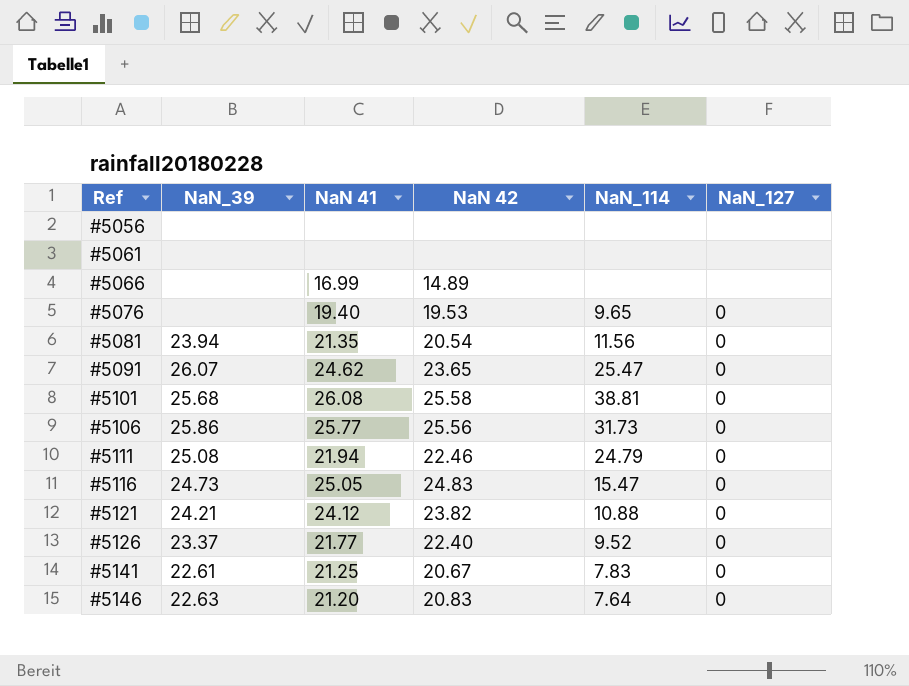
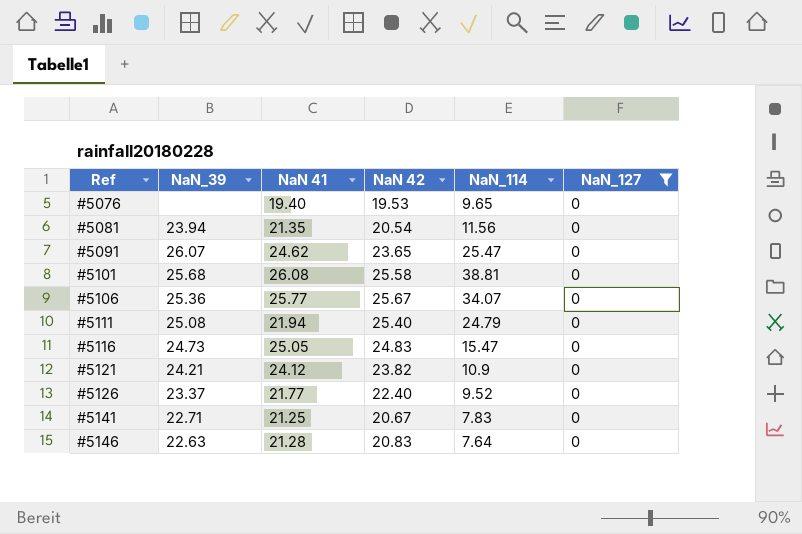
filter: none -> NaN_127 = 0
#5106 | NaN_39: 25.86 -> 25.36
#5106 | NaN 42: 25.56 -> 25.67
#5106 | NaN_114: 31.73 -> 34.07
#5111 | NaN 42: 22.46 -> 25.40
#5121 | NaN_114: 10.88 -> 10.9
#5141 | NaN_39: 22.61 -> 22.71
#5146 | NaN 41: 21.20 -> 21.28

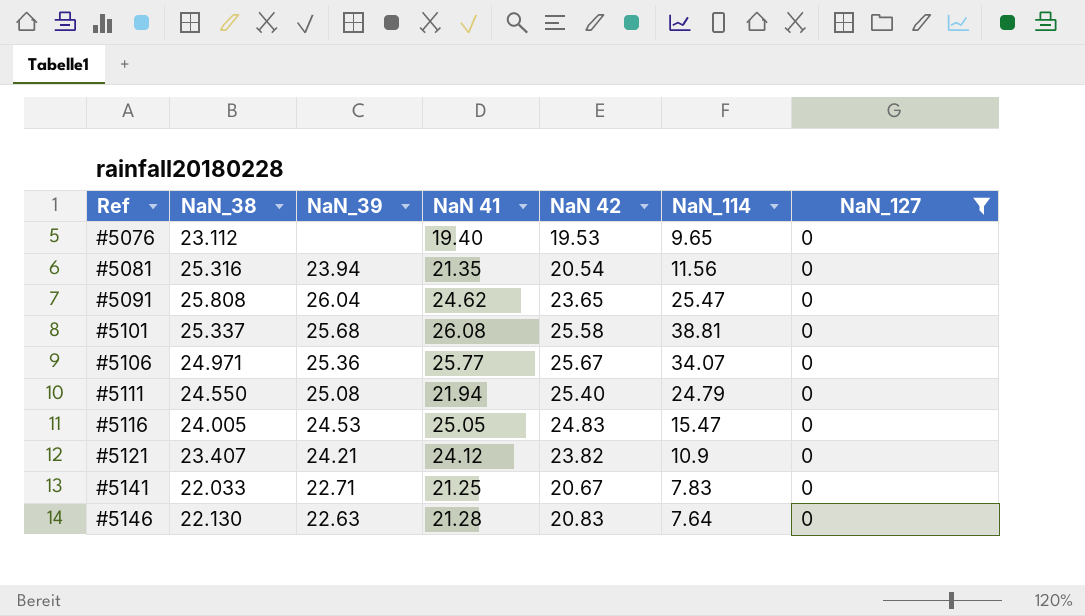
column NaN_38 | position: none -> 2
row #5126: 23.37 | 21.77 | 22.40 | 9.52 | 0 -> none
#5091 | NaN_39: 26.07 -> 26.04
#5116 | NaN_39: 24.73 -> 24.53

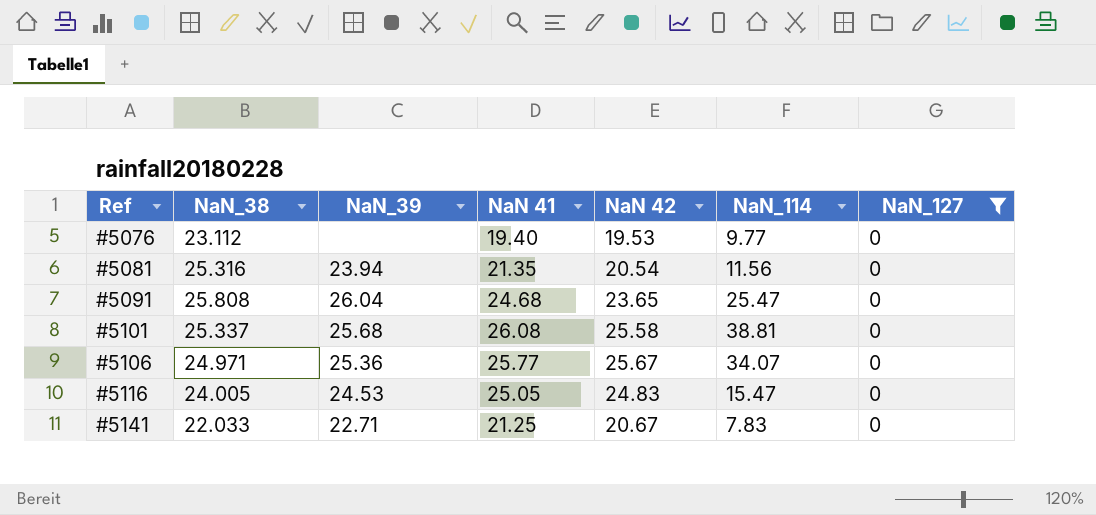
row #5111: 24.550 | 25.08 | 21.94 | 25.40 | 24.79 | 0 -> none
row #5121: 23.407 | 24.21 | 24.12 | 23.82 | 10.9 | 0 -> none
row #5146: 22.130 | 22.63 | 21.28 | 20.83 | 7.64 | 0 -> none
#5076 | NaN_114: 9.65 -> 9.77
#5091 | NaN 41: 24.62 -> 24.68

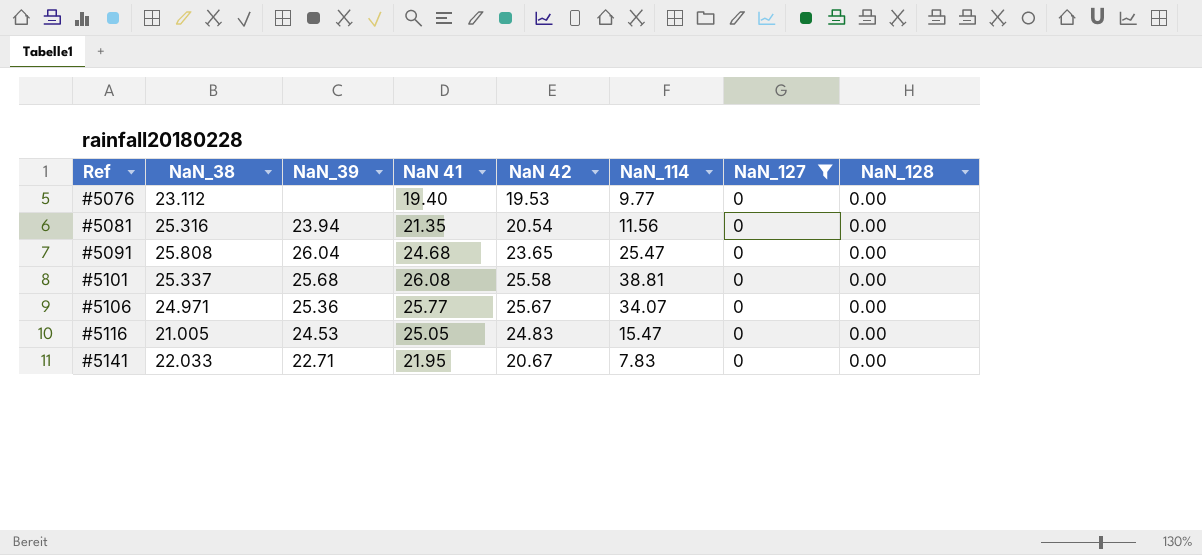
column NaN_128 | position: none -> 8
#5116 | NaN_38: 24.005 -> 21.005
#5141 | NaN 41: 21.25 -> 21.95

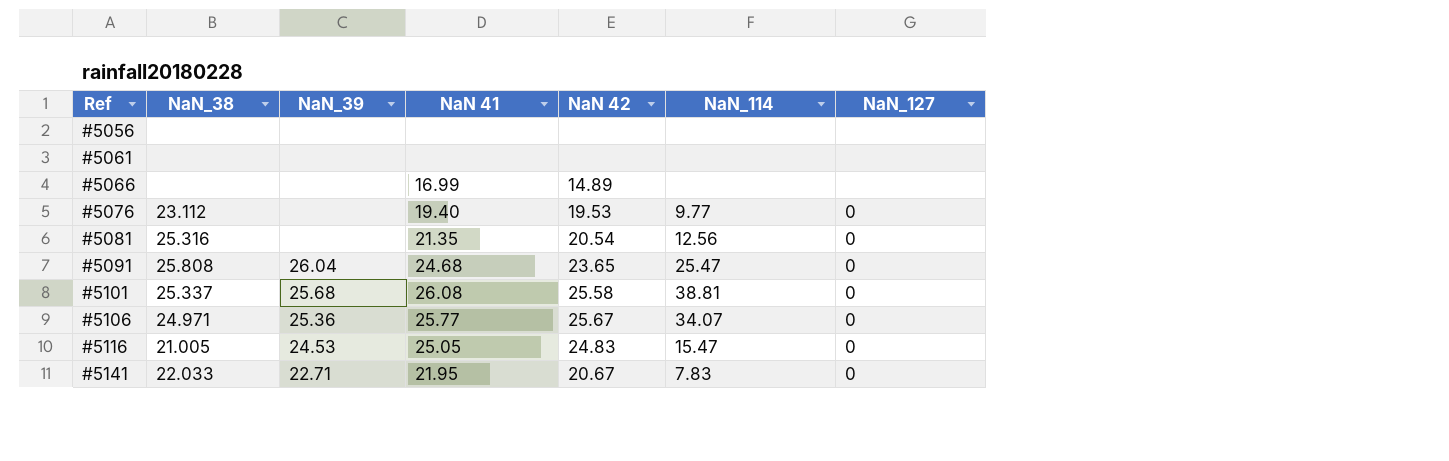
filter: NaN_127 = 0 -> none
column NaN_128 | position: 8 -> none
#5081 | NaN_39: 23.94 -> none
#5081 | NaN_114: 11.56 -> 12.56

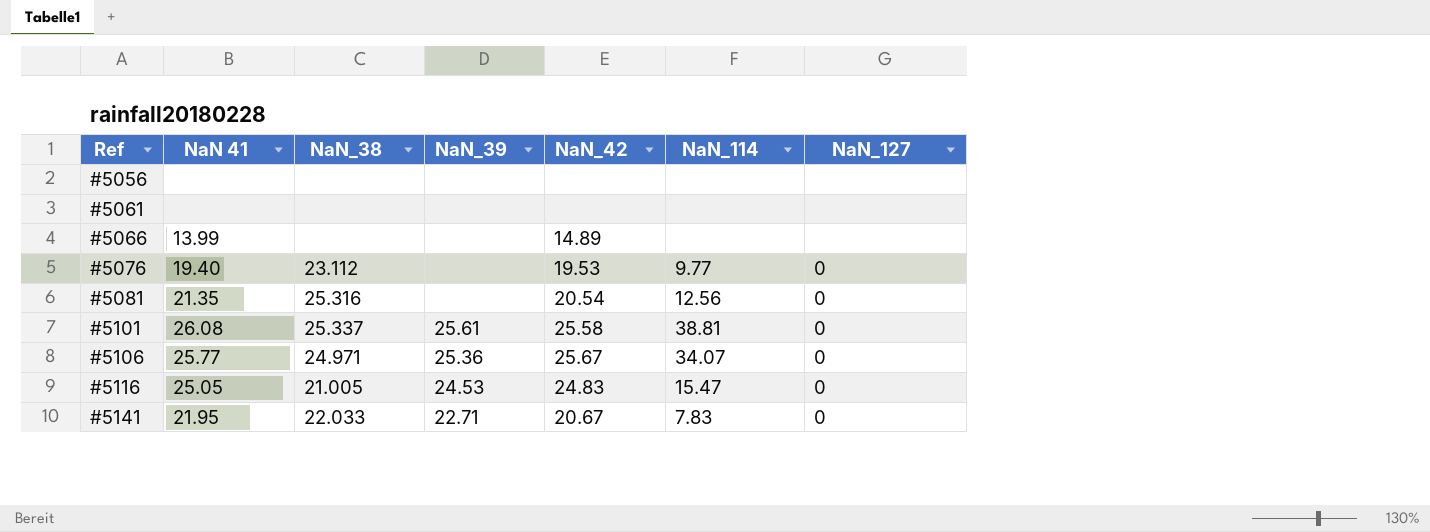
column NaN 41 | position: 4 -> 2
column name: NaN 42 -> NaN_42
row #5091: 25.808 | 26.04 | 24.68 | 23.65 | 25.47 | 0 -> none
#5066 | NaN 41: 16.99 -> 13.99
#5101 | NaN_39: 25.68 -> 25.61

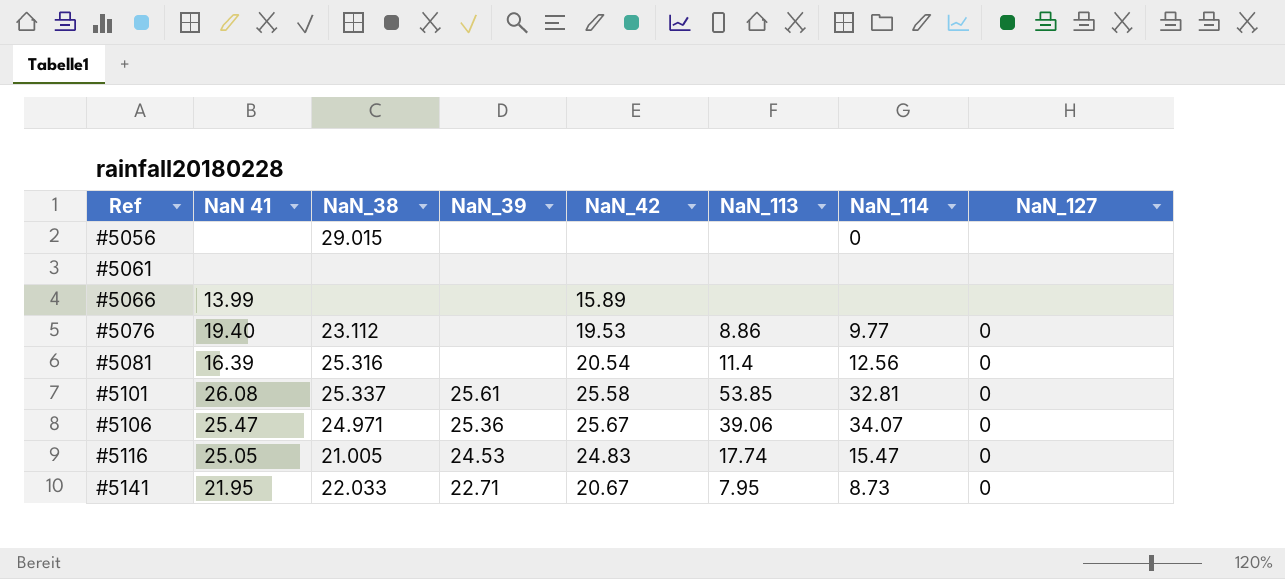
column NaN_113 | position: none -> 6
#5056 | NaN_38: none -> 29.015
#5056 | NaN_114: none -> 0
#5066 | NaN_42: 14.89 -> 15.89
#5081 | NaN 41: 21.35 -> 16.39
#5101 | NaN_114: 38.81 -> 32.81
#5106 | NaN 41: 25.77 -> 25.47
#5141 | NaN_114: 7.83 -> 8.73

